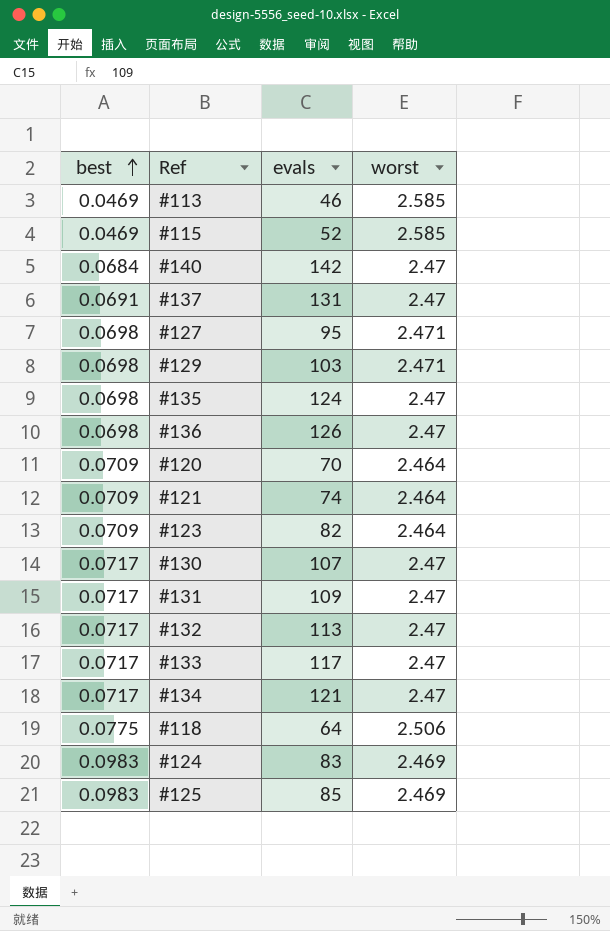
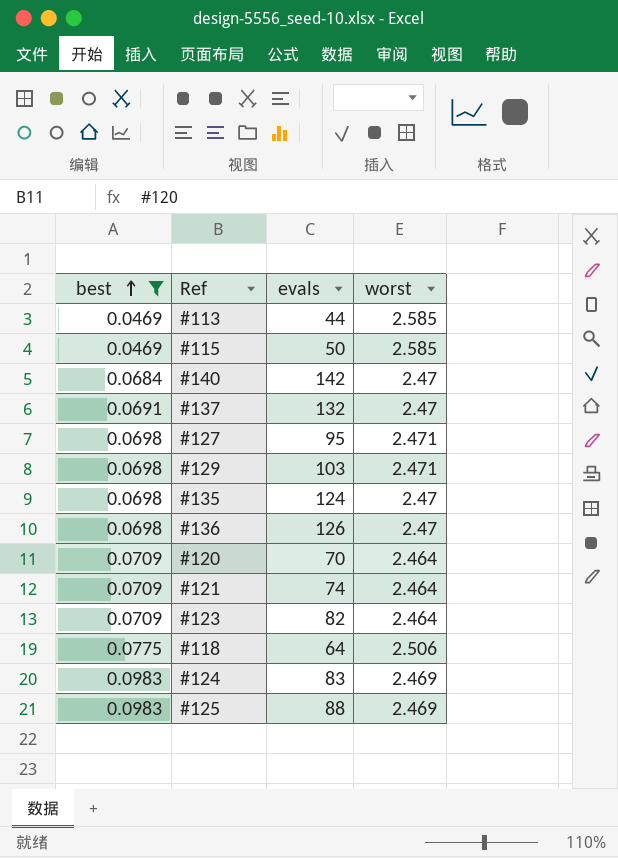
filter: none -> best != 0.0717
#113 | evals: 46 -> 44
#115 | evals: 52 -> 50
#137 | evals: 131 -> 132
#125 | evals: 85 -> 88

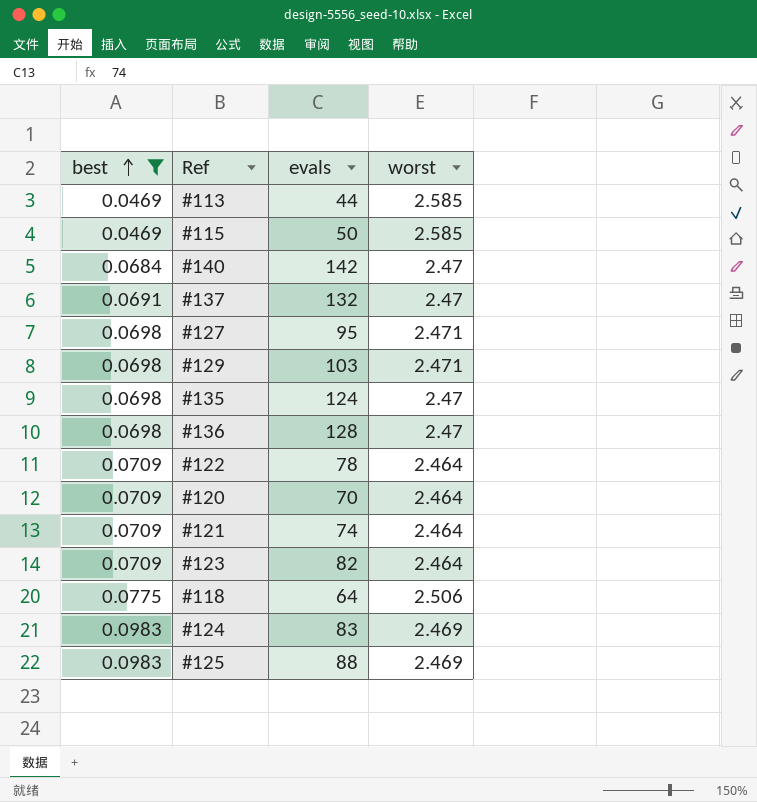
#136 | evals: 126 -> 128
row #122: none -> 0.0709 | 78 | 2.464

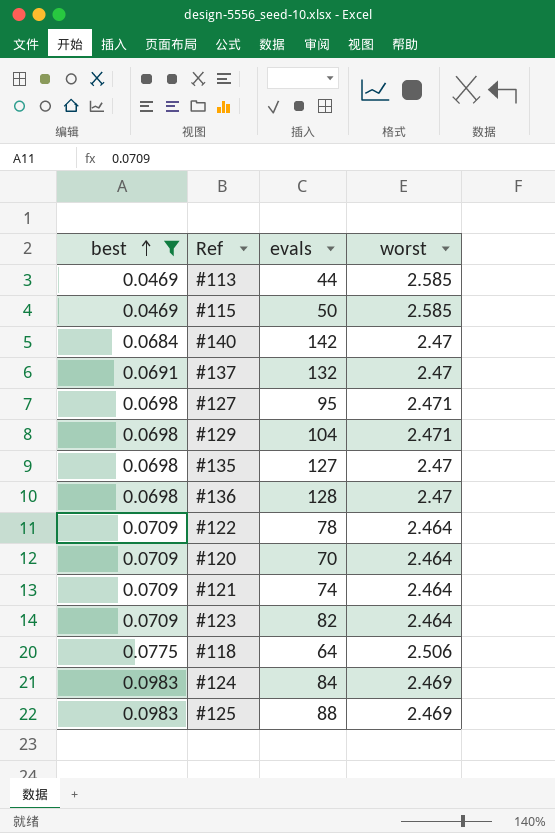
#129 | evals: 103 -> 104
#135 | evals: 124 -> 127
#124 | evals: 83 -> 84

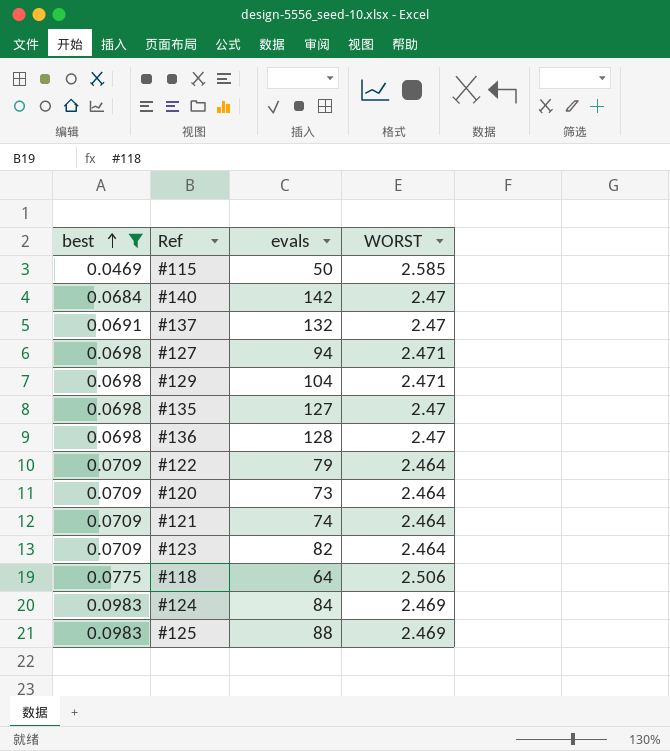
column name: worst -> WORST
row #113: 0.0469 | 44 | 2.585 -> none
#127 | evals: 95 -> 94
#122 | evals: 78 -> 79
#120 | evals: 70 -> 73

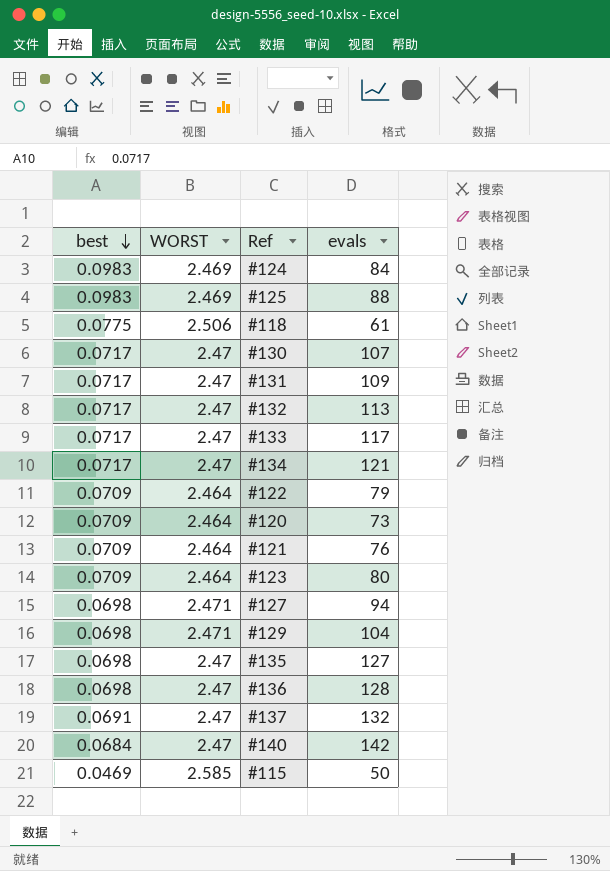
filter: best != 0.0717 -> none
row order: best ascending -> best descending
column WORST | position: 4 -> 2
#118 | evals: 64 -> 61
#121 | evals: 74 -> 76
#123 | evals: 82 -> 80

